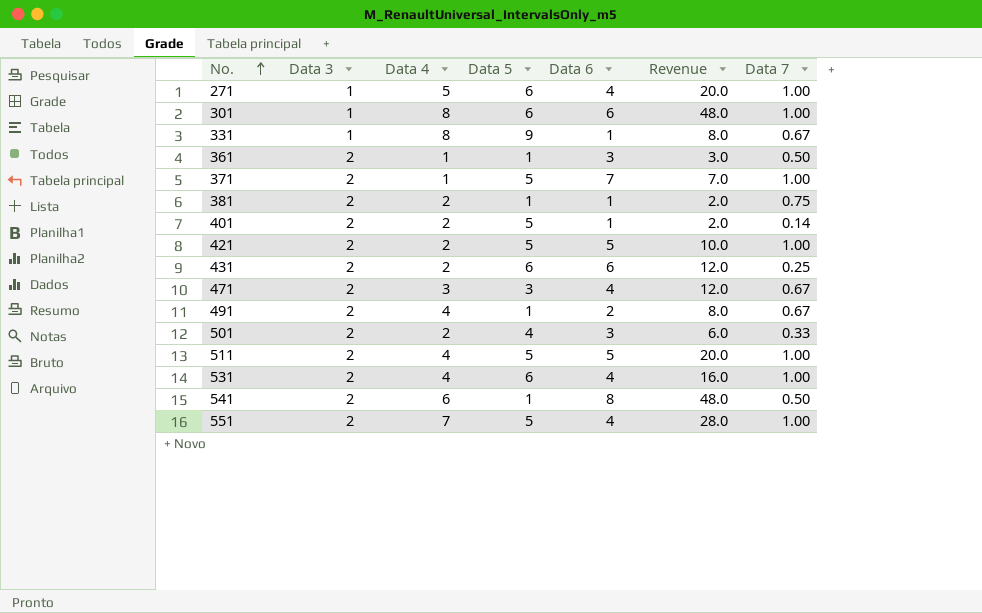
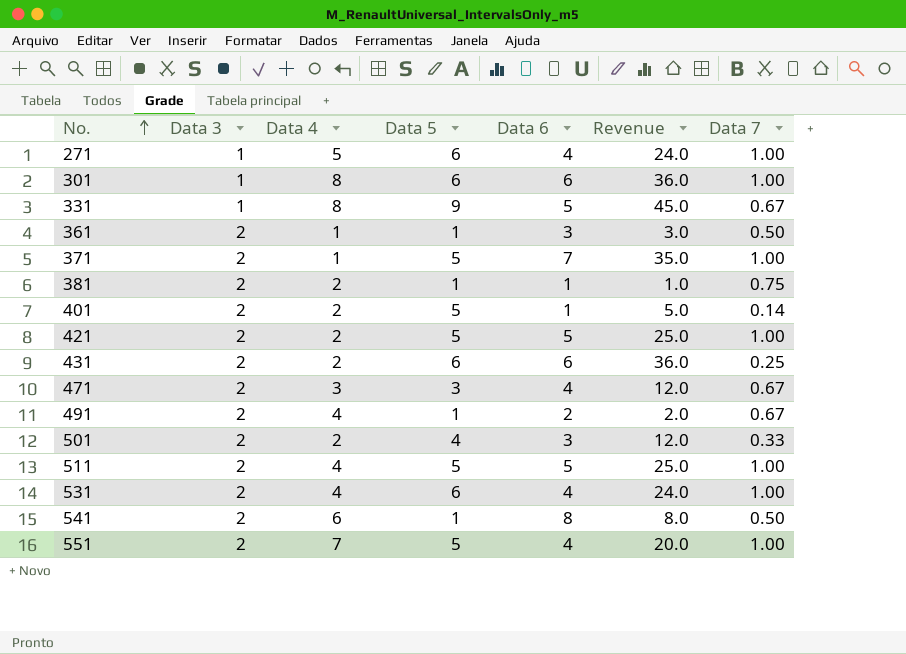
column Revenue | formula: [Data 4] * [Data 6] -> [Data 5] * [Data 6]
331 | Data 6: 1 -> 5

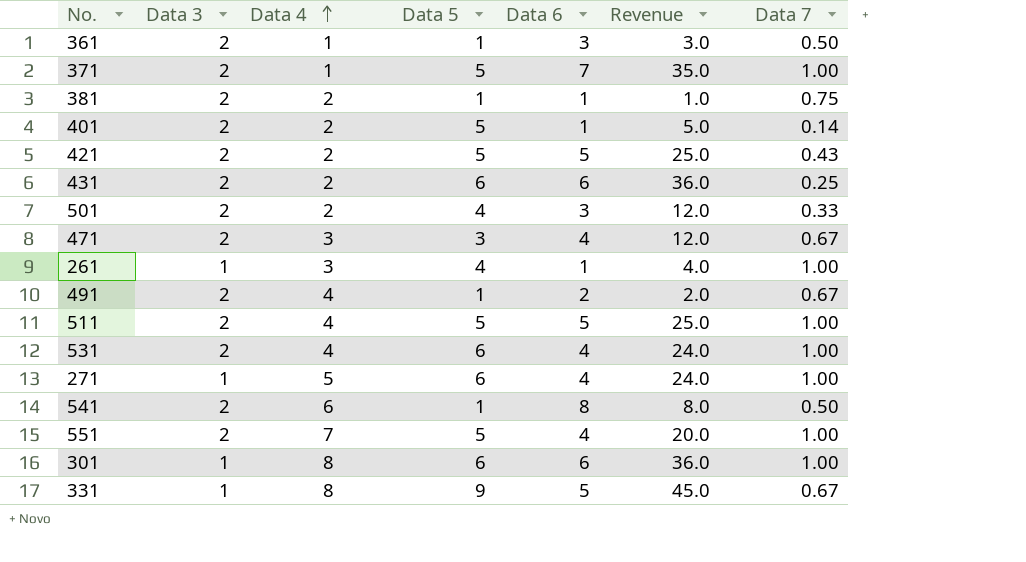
row order: No. ascending -> Data 4 ascending
421 | Data 7: 1.00 -> 0.43
row 261: none -> 1 | 3 | 4 | 1 | 4.0 | 1.00

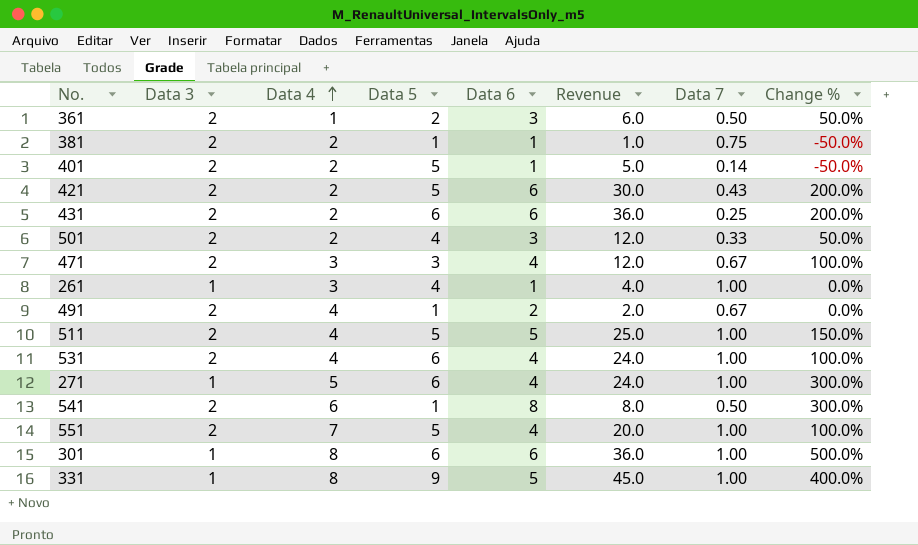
column Change % | formula: none -> ([Data 6] - [Data 3]) / [Data 3]
row 371: 2 | 1 | 5 | 7 | 35.0 | 1.00 -> none
361 | Data 5: 1 -> 2
361 | Revenue: 3.0 -> 6.0
421 | Data 6: 5 -> 6
421 | Revenue: 25.0 -> 30.0
331 | Data 7: 0.67 -> 1.00

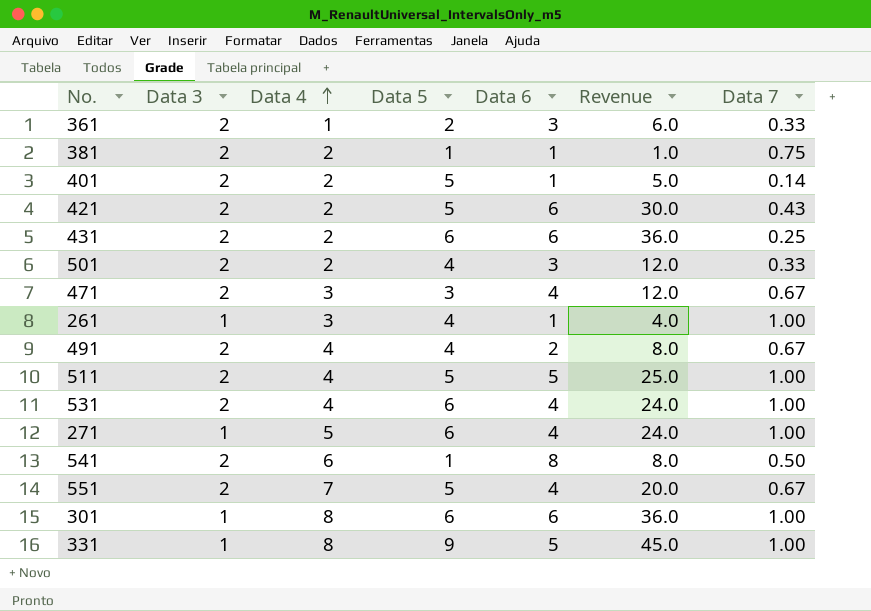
column Change % | formula: ([Data 6] - [Data 3]) / [Data 3] -> none
361 | Data 7: 0.50 -> 0.33
491 | Data 5: 1 -> 4
491 | Revenue: 2.0 -> 8.0
551 | Data 7: 1.00 -> 0.67

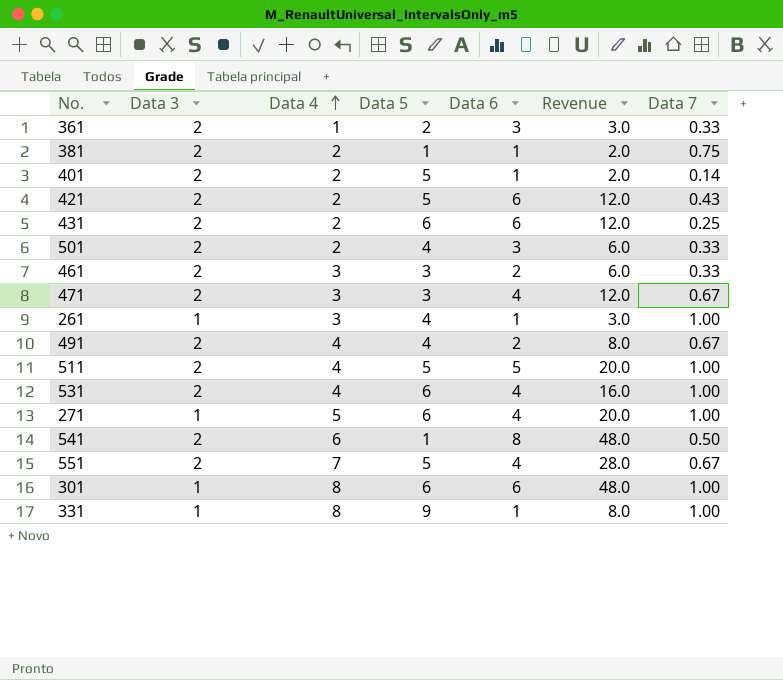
column Revenue | formula: [Data 5] * [Data 6] -> [Data 4] * [Data 6]
row 461: none -> 2 | 3 | 3 | 2 | 6.0 | 0.33
331 | Data 6: 5 -> 1

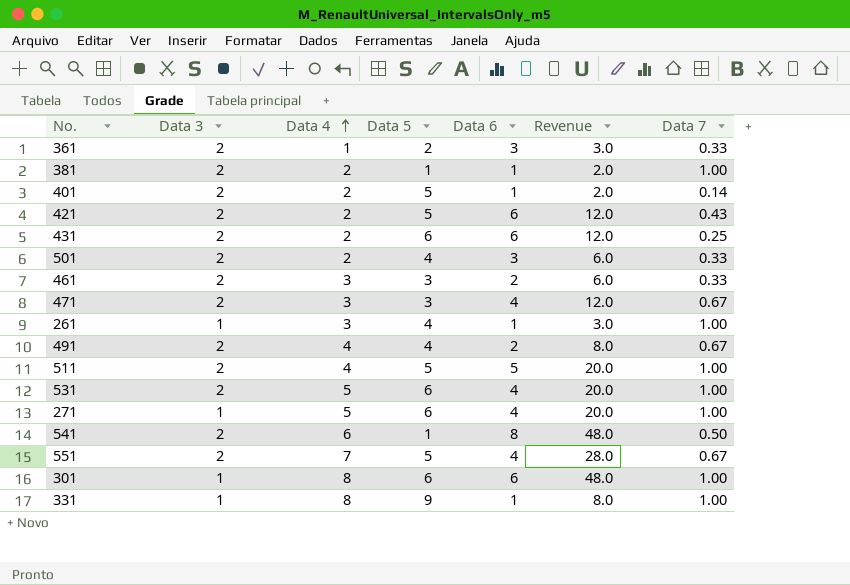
381 | Data 7: 0.75 -> 1.00
531 | Data 4: 4 -> 5
531 | Revenue: 16.0 -> 20.0

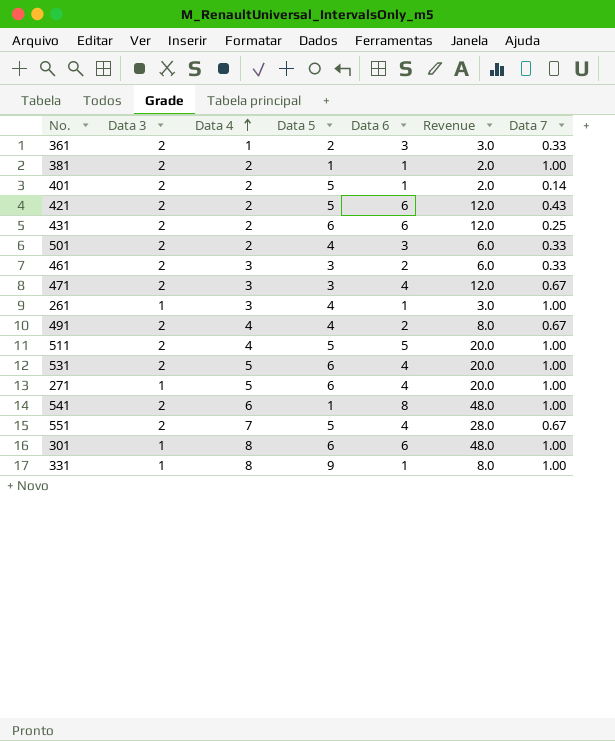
541 | Data 7: 0.50 -> 1.00

